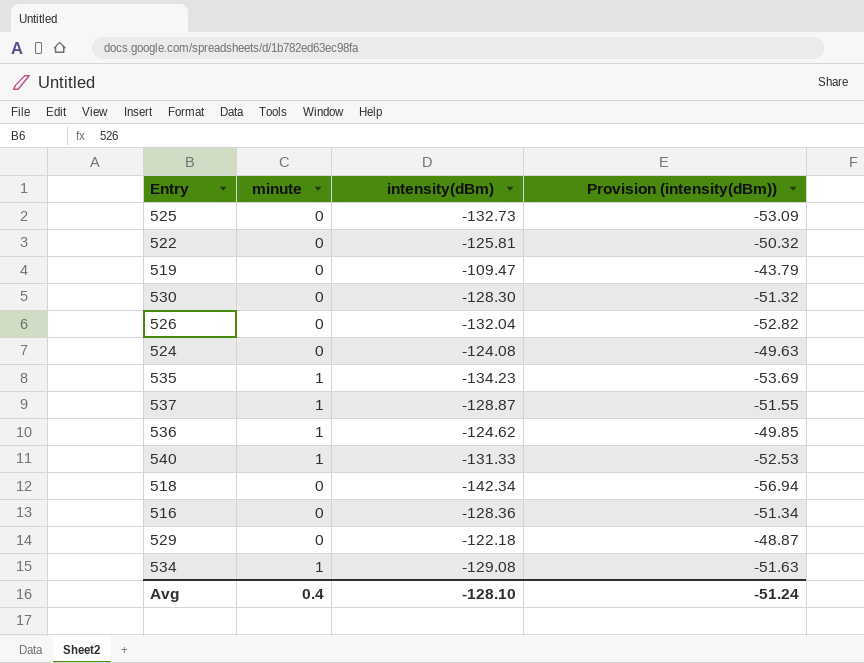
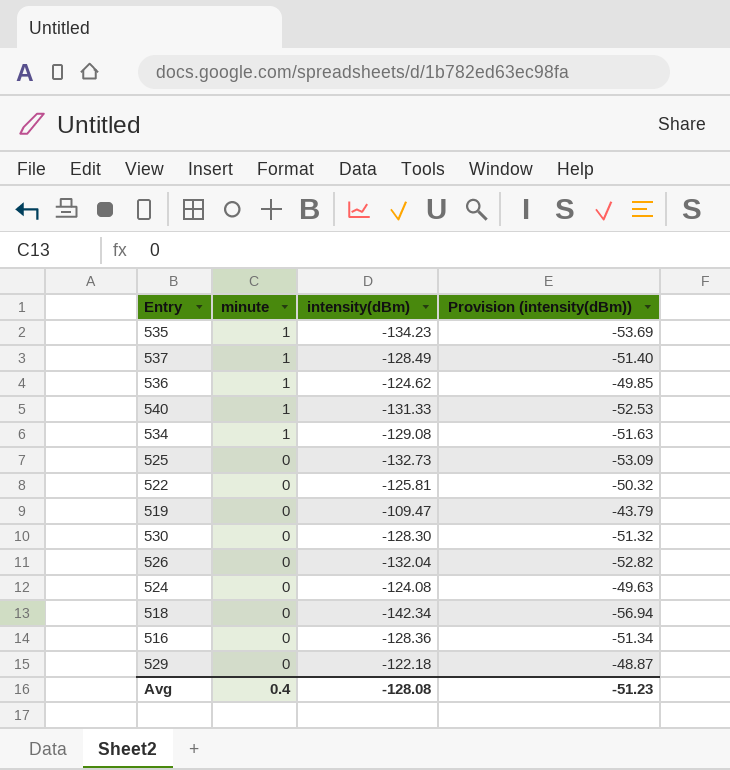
row order: none -> minute descending
537 | intensity(dBm): -128.87 -> -128.49
537 | Provision (intensity(dBm)): -51.55 -> -51.40
Avg | intensity(dBm): -128.10 -> -128.08
Avg | Provision (intensity(dBm)): -51.24 -> -51.23

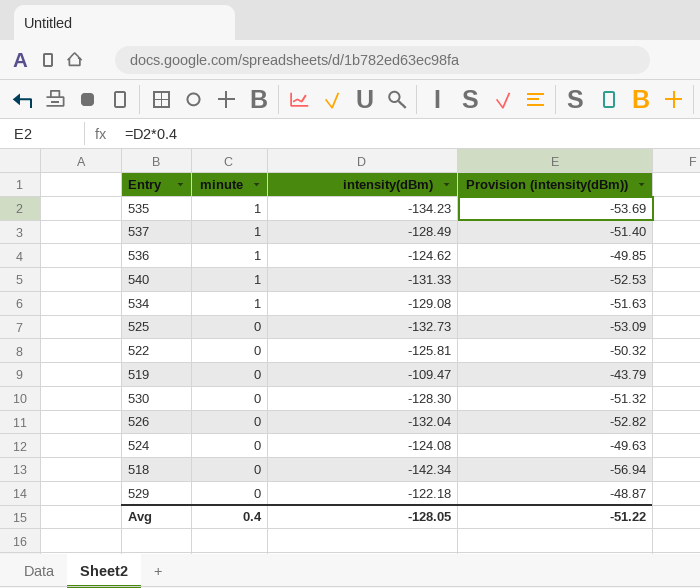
row 516: 0 | -128.36 | -51.34 -> none
Avg | intensity(dBm): -128.08 -> -128.05
Avg | Provision (intensity(dBm)): -51.23 -> -51.22

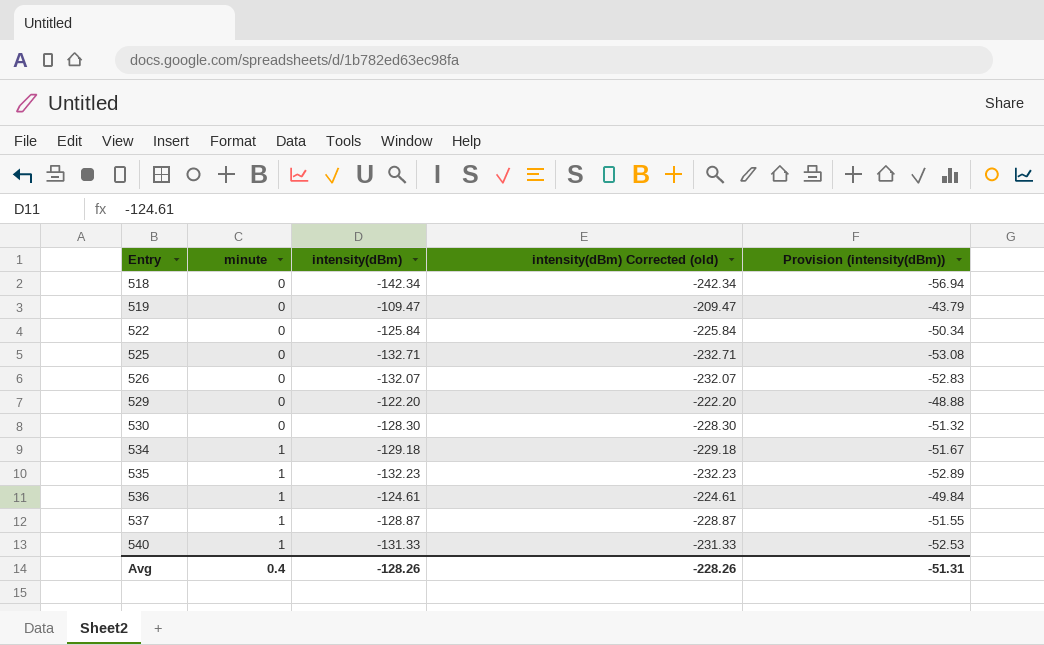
row order: minute descending -> Entry ascending
column intensity(dBm) Corrected (old) | formula: none -> [intensity(dBm)] - 100
row 524: 0 | -124.08 | -49.63 -> none
522 | intensity(dBm): -125.81 -> -125.84
522 | Provision (intensity(dBm)): -50.32 -> -50.34
525 | intensity(dBm): -132.73 -> -132.71
525 | Provision (intensity(dBm)): -53.09 -> -53.08
526 | intensity(dBm): -132.04 -> -132.07
526 | Provision (intensity(dBm)): -52.82 -> -52.83
529 | intensity(dBm): -122.18 -> -122.20
529 | Provision (intensity(dBm)): -48.87 -> -48.88
534 | intensity(dBm): -129.08 -> -129.18
534 | Provision (intensity(dBm)): -51.63 -> -51.67
535 | intensity(dBm): -134.23 -> -132.23
535 | Provision (intensity(dBm)): -53.69 -> -52.89
536 | intensity(dBm): -124.62 -> -124.61
536 | Provision (intensity(dBm)): -49.85 -> -49.84
537 | intensity(dBm): -128.49 -> -128.87
537 | Provision (intensity(dBm)): -51.40 -> -51.55
Avg | intensity(dBm): -128.05 -> -128.26
Avg | Provision (intensity(dBm)): -51.22 -> -51.31

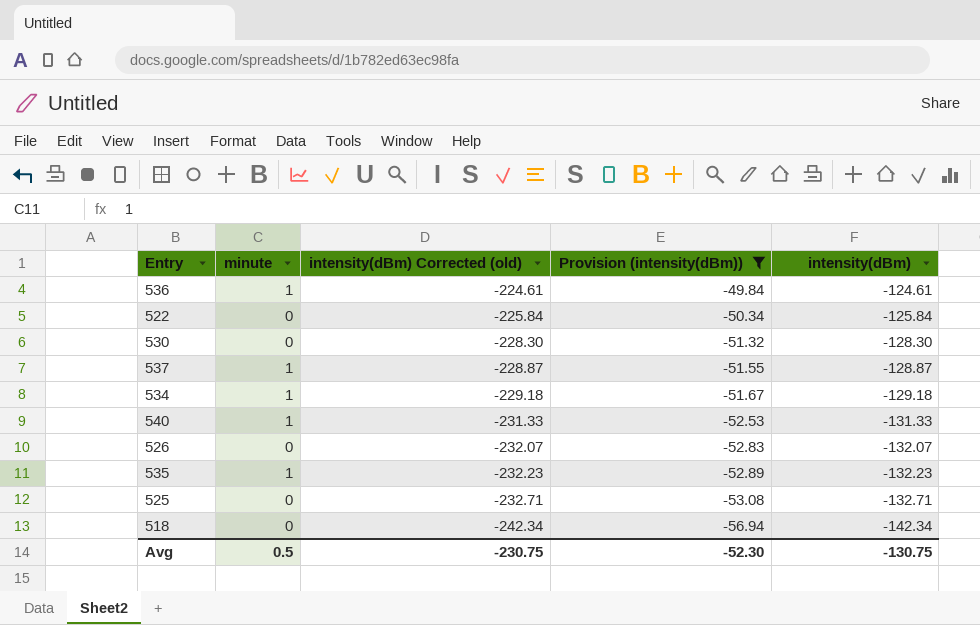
filter: none -> Provision (intensity(dBm)) <= -49.84
row order: Entry ascending -> intensity(dBm) Corrected (old) descending
column intensity(dBm) | position: 3 -> 5
Avg | minute: 0.4 -> 0.5
Avg | intensity(dBm) Corrected (old): -228.26 -> -230.75
Avg | Provision (intensity(dBm)): -51.31 -> -52.30
Avg | intensity(dBm): -128.26 -> -130.75

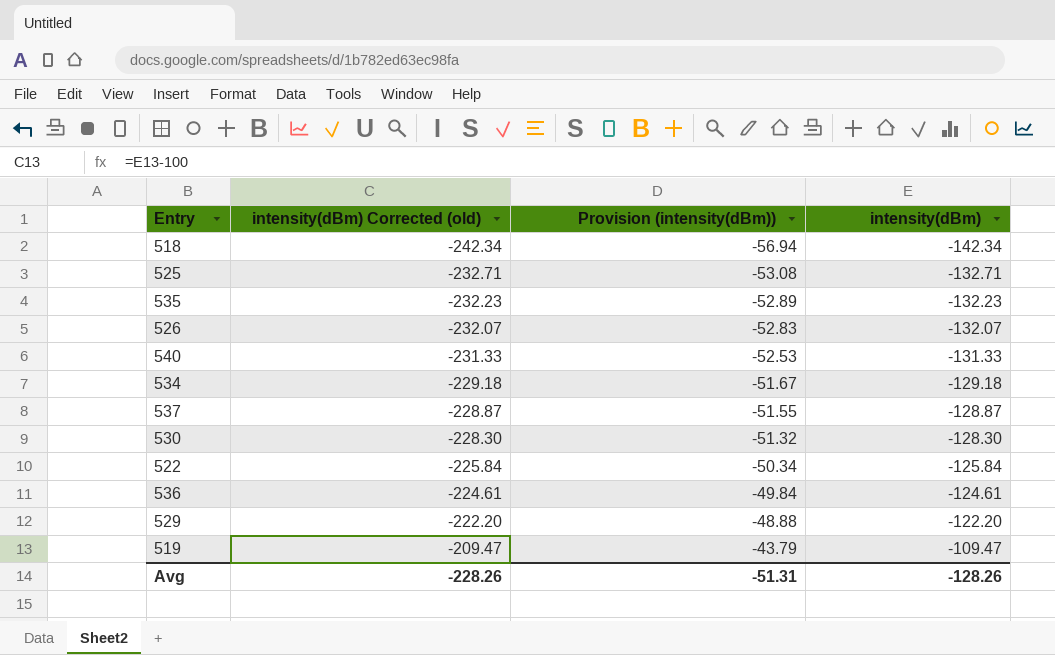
filter: Provision (intensity(dBm)) <= -49.84 -> none
row order: intensity(dBm) Corrected (old) descending -> intensity(dBm) Corrected (old) ascending
column minute | position: 2 -> none
Avg | intensity(dBm) Corrected (old): -230.75 -> -228.26
Avg | Provision (intensity(dBm)): -52.30 -> -51.31
Avg | intensity(dBm): -130.75 -> -128.26

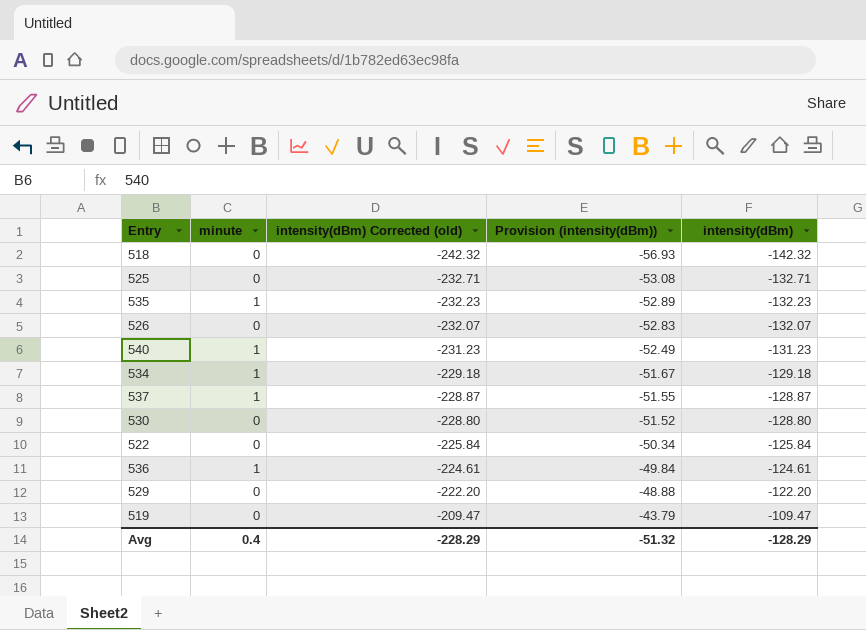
column minute | position: none -> 2
518 | intensity(dBm) Corrected (old): -242.34 -> -242.32
518 | Provision (intensity(dBm)): -56.94 -> -56.93
518 | intensity(dBm): -142.34 -> -142.32
540 | intensity(dBm) Corrected (old): -231.33 -> -231.23
540 | Provision (intensity(dBm)): -52.53 -> -52.49
540 | intensity(dBm): -131.33 -> -131.23
530 | intensity(dBm) Corrected (old): -228.30 -> -228.80
530 | Provision (intensity(dBm)): -51.32 -> -51.52
530 | intensity(dBm): -128.30 -> -128.80
Avg | intensity(dBm) Corrected (old): -228.26 -> -228.29
Avg | Provision (intensity(dBm)): -51.31 -> -51.32
Avg | intensity(dBm): -128.26 -> -128.29

